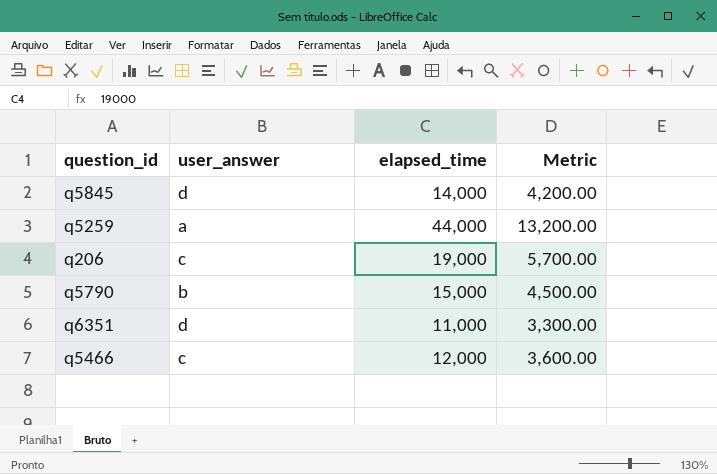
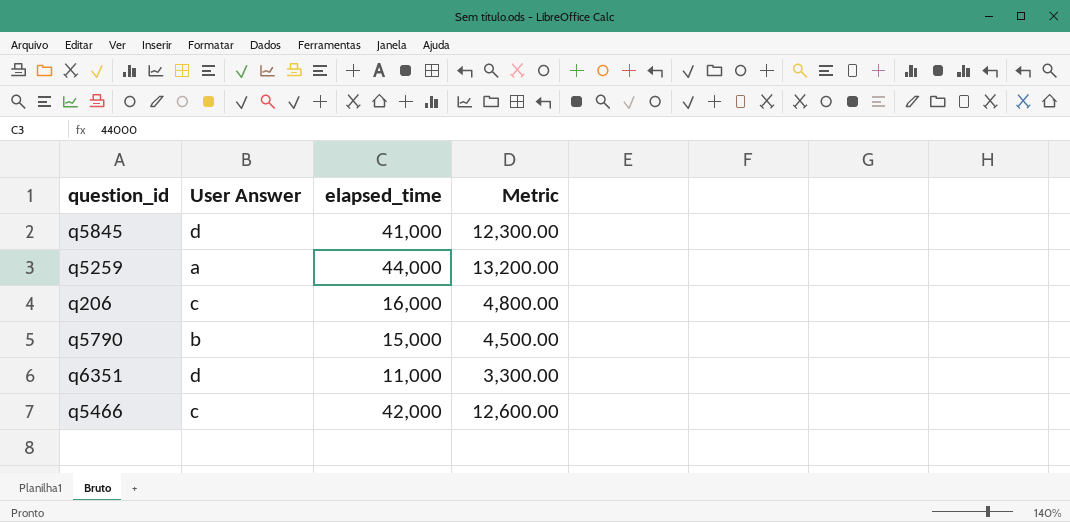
column name: user_answer -> User Answer
q5845 | elapsed_time: 14,000 -> 41,000
q5845 | Metric: 4,200.00 -> 12,300.00
q206 | elapsed_time: 19,000 -> 16,000
q206 | Metric: 5,700.00 -> 4,800.00
q5466 | elapsed_time: 12,000 -> 42,000
q5466 | Metric: 3,600.00 -> 12,600.00

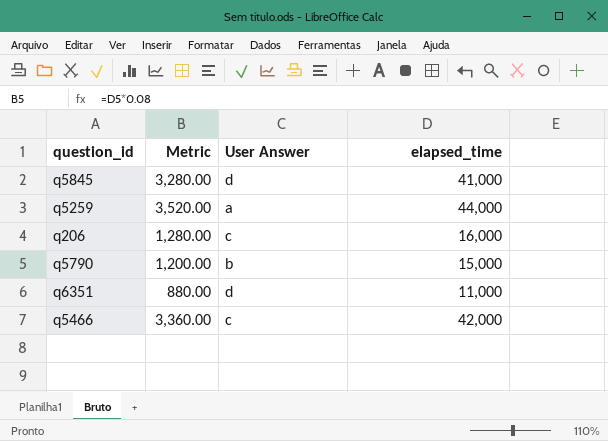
column Metric | formula: [elapsed_time] * 0.3 -> [elapsed_time] * 0.08
column Metric | position: 4 -> 2

